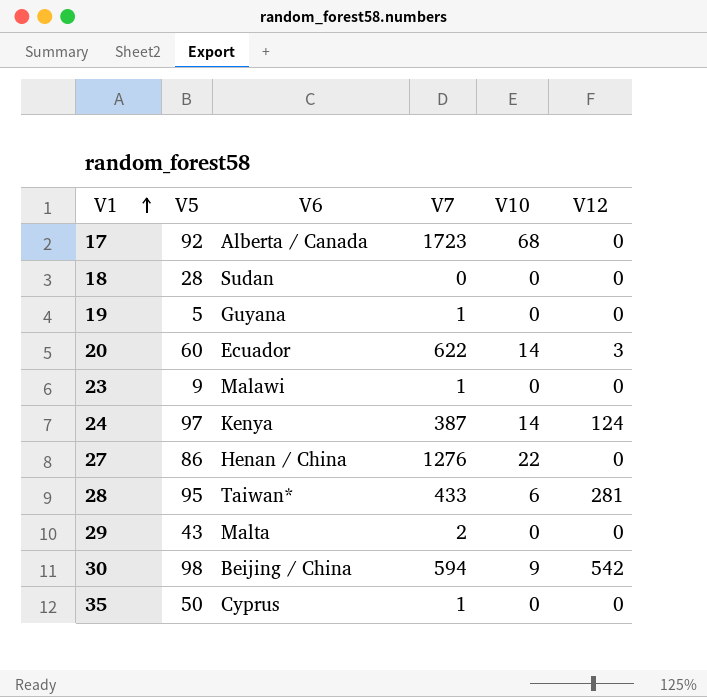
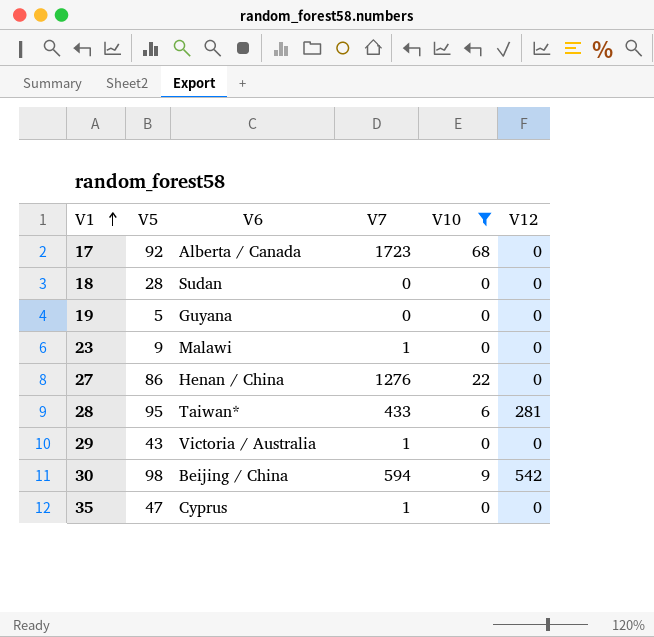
filter: none -> V10 != 14
19 | V7: 1 -> 0
29 | V6: Malta -> Victoria / Australia
29 | V7: 2 -> 1
35 | V5: 50 -> 47

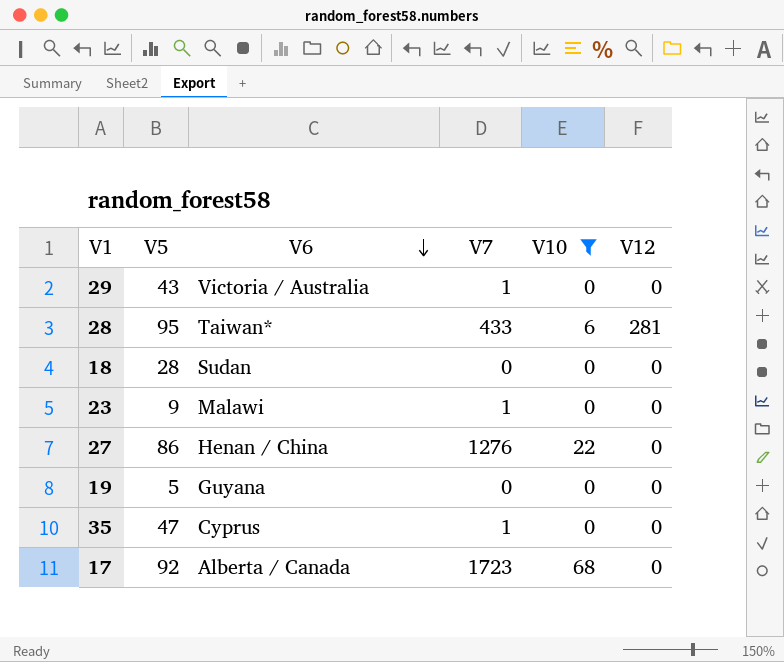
row order: V1 ascending -> V6 descending
row 30: 98 | Beijing / China | 594 | 9 | 542 -> none

